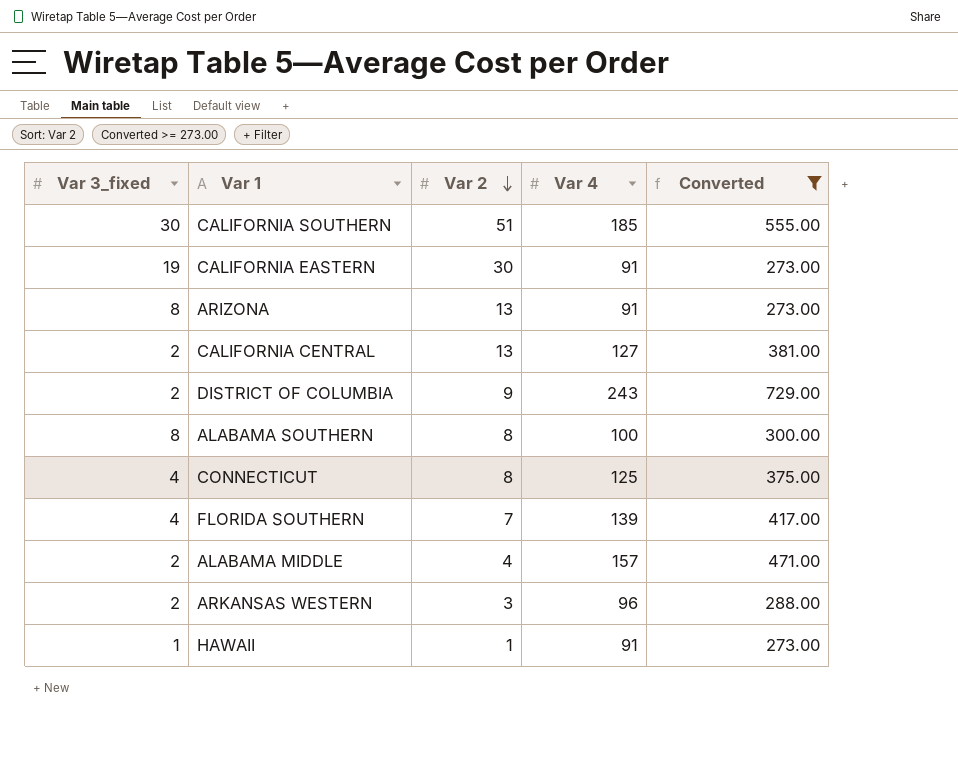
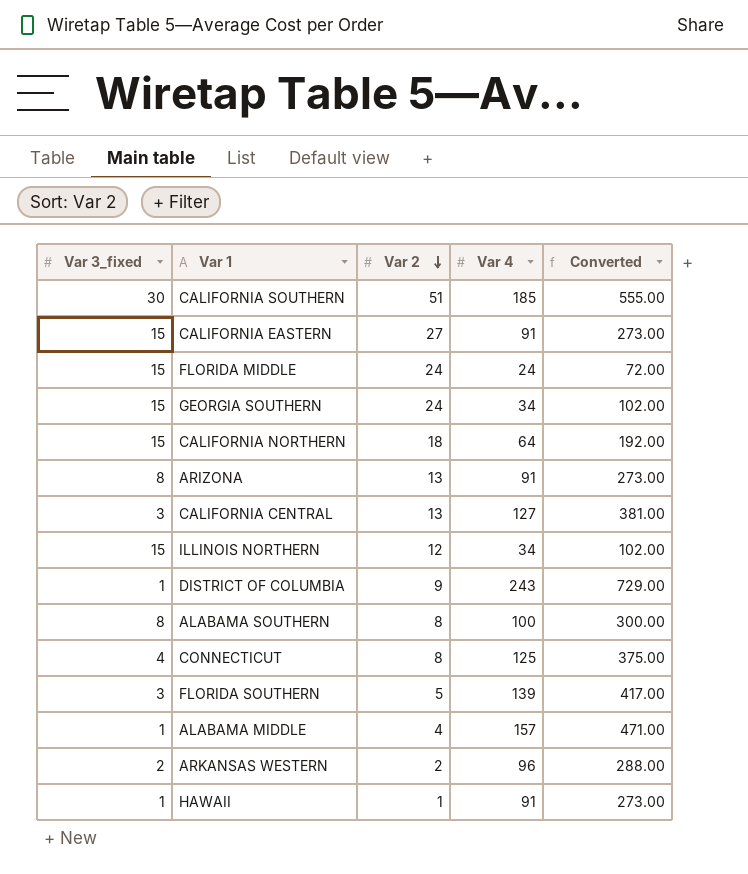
filter: Converted >= 273.00 -> none
CALIFORNIA EASTERN | Var 3_fixed: 19 -> 15
CALIFORNIA EASTERN | Var 2: 30 -> 27
CALIFORNIA CENTRAL | Var 3_fixed: 2 -> 3
DISTRICT OF COLUMBIA | Var 3_fixed: 2 -> 1
FLORIDA SOUTHERN | Var 3_fixed: 4 -> 3
FLORIDA SOUTHERN | Var 2: 7 -> 5
ALABAMA MIDDLE | Var 3_fixed: 2 -> 1
ARKANSAS WESTERN | Var 2: 3 -> 2

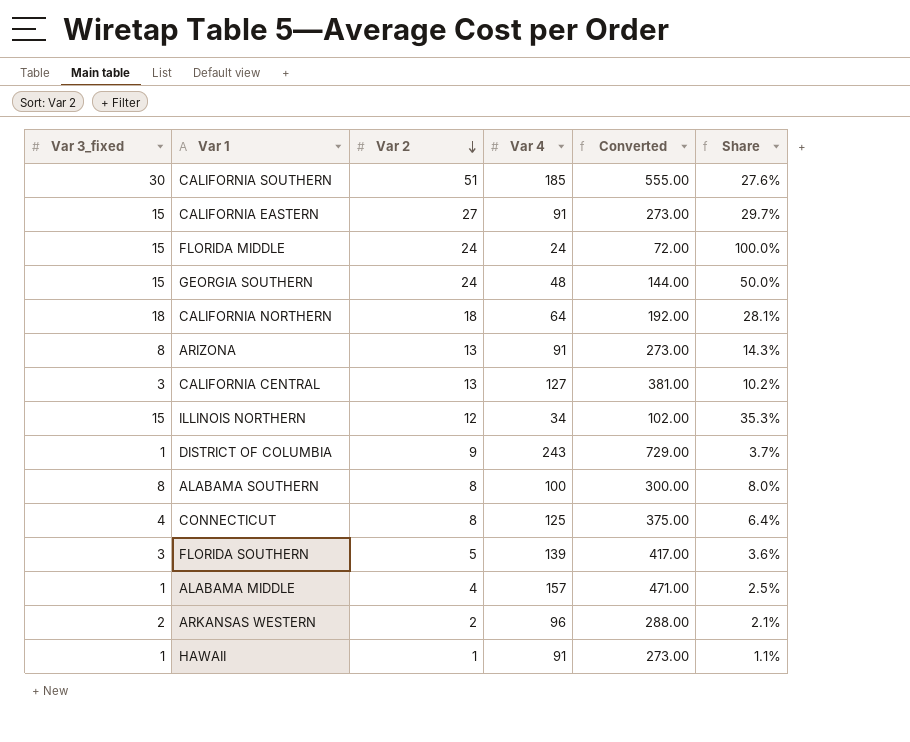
column Share | formula: none -> [Var 2] / [Var 4]
GEORGIA SOUTHERN | Var 4: 34 -> 48
GEORGIA SOUTHERN | Converted: 102.00 -> 144.00
CALIFORNIA NORTHERN | Var 3_fixed: 15 -> 18

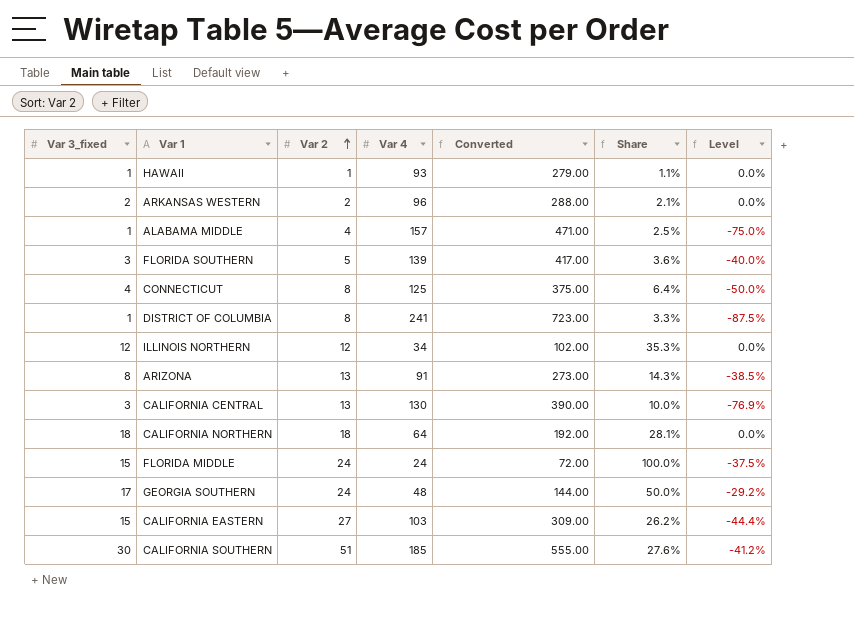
row order: Var 2 descending -> Var 2 ascending
column Level | formula: none -> ([Var 3_fixed] - [Var 2]) / [Var 2]
row ALABAMA SOUTHERN: 8 | 8 | 100 | 300.00 | 8.0% -> none
HAWAII | Var 4: 91 -> 93
HAWAII | Converted: 273.00 -> 279.00
DISTRICT OF COLUMBIA | Var 2: 9 -> 8
DISTRICT OF COLUMBIA | Var 4: 243 -> 241
DISTRICT OF COLUMBIA | Converted: 729.00 -> 723.00
DISTRICT OF COLUMBIA | Share: 3.7% -> 3.3%
ILLINOIS NORTHERN | Var 3_fixed: 15 -> 12
CALIFORNIA CENTRAL | Var 4: 127 -> 130
CALIFORNIA CENTRAL | Converted: 381.00 -> 390.00
CALIFORNIA CENTRAL | Share: 10.2% -> 10.0%
GEORGIA SOUTHERN | Var 3_fixed: 15 -> 17
CALIFORNIA EASTERN | Var 4: 91 -> 103
CALIFORNIA EASTERN | Converted: 273.00 -> 309.00
CALIFORNIA EASTERN | Share: 29.7% -> 26.2%

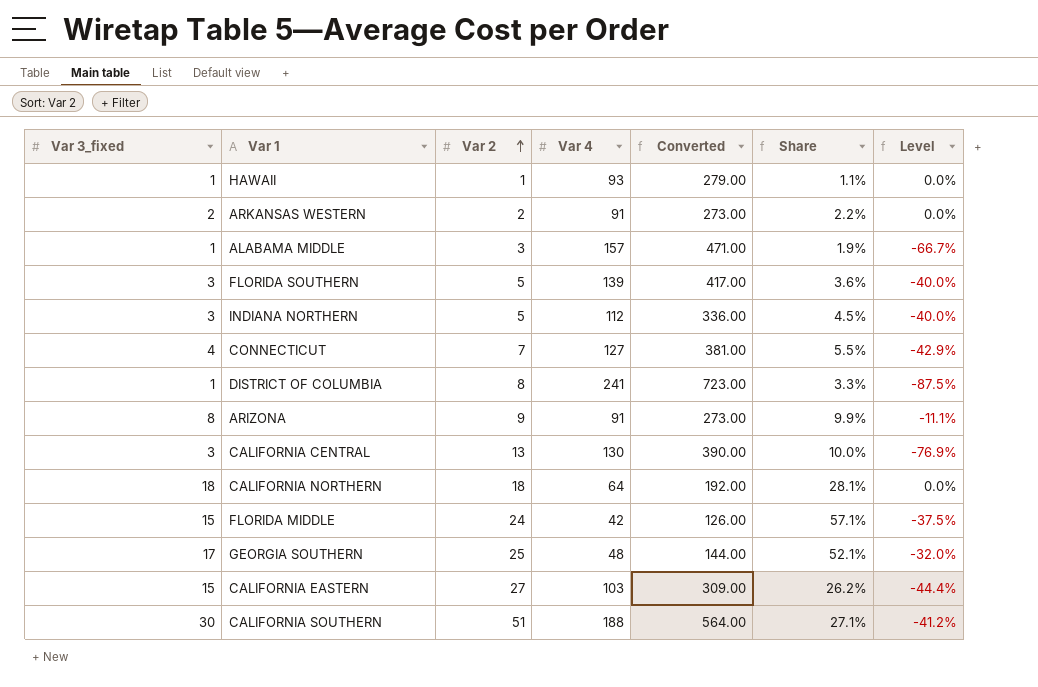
row ILLINOIS NORTHERN: 12 | 12 | 34 | 102.00 | 35.3% | 0.0% -> none
ARKANSAS WESTERN | Var 4: 96 -> 91
ARKANSAS WESTERN | Converted: 288.00 -> 273.00
ARKANSAS WESTERN | Share: 2.1% -> 2.2%
ALABAMA MIDDLE | Var 2: 4 -> 3
ALABAMA MIDDLE | Share: 2.5% -> 1.9%
ALABAMA MIDDLE | Level: -75.0% -> -66.7%
row INDIANA NORTHERN: none -> 3 | 5 | 112 | 336.00 | 4.5% | -40.0%
CONNECTICUT | Var 2: 8 -> 7
CONNECTICUT | Var 4: 125 -> 127
CONNECTICUT | Converted: 375.00 -> 381.00
CONNECTICUT | Share: 6.4% -> 5.5%
CONNECTICUT | Level: -50.0% -> -42.9%
ARIZONA | Var 2: 13 -> 9
ARIZONA | Share: 14.3% -> 9.9%
ARIZONA | Level: -38.5% -> -11.1%
FLORIDA MIDDLE | Var 4: 24 -> 42
FLORIDA MIDDLE | Converted: 72.00 -> 126.00
FLORIDA MIDDLE | Share: 100.0% -> 57.1%
GEORGIA SOUTHERN | Var 2: 24 -> 25
GEORGIA SOUTHERN | Share: 50.0% -> 52.1%
GEORGIA SOUTHERN | Level: -29.2% -> -32.0%
CALIFORNIA SOUTHERN | Var 4: 185 -> 188
CALIFORNIA SOUTHERN | Converted: 555.00 -> 564.00
CALIFORNIA SOUTHERN | Share: 27.6% -> 27.1%

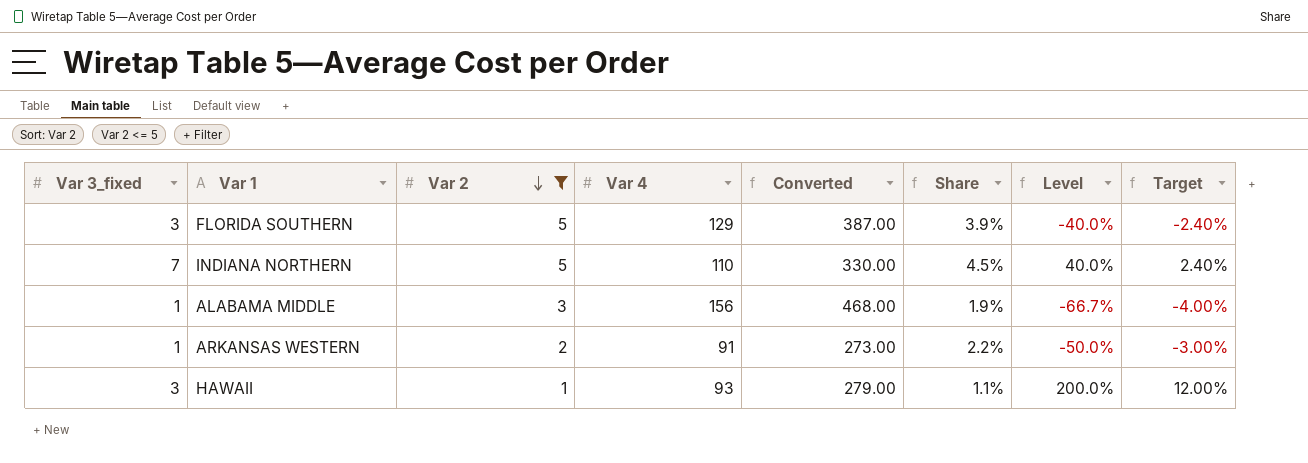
filter: none -> Var 2 <= 5
row order: Var 2 ascending -> Var 2 descending
column Target | formula: none -> [Level] * 0.06
FLORIDA SOUTHERN | Var 4: 139 -> 129
FLORIDA SOUTHERN | Converted: 417.00 -> 387.00
FLORIDA SOUTHERN | Share: 3.6% -> 3.9%
INDIANA NORTHERN | Var 3_fixed: 3 -> 7
INDIANA NORTHERN | Var 4: 112 -> 110
INDIANA NORTHERN | Converted: 336.00 -> 330.00
INDIANA NORTHERN | Level: -40.0% -> 40.0%
ALABAMA MIDDLE | Var 4: 157 -> 156
ALABAMA MIDDLE | Converted: 471.00 -> 468.00
ARKANSAS WESTERN | Var 3_fixed: 2 -> 1
ARKANSAS WESTERN | Level: 0.0% -> -50.0%
HAWAII | Var 3_fixed: 1 -> 3
HAWAII | Level: 0.0% -> 200.0%

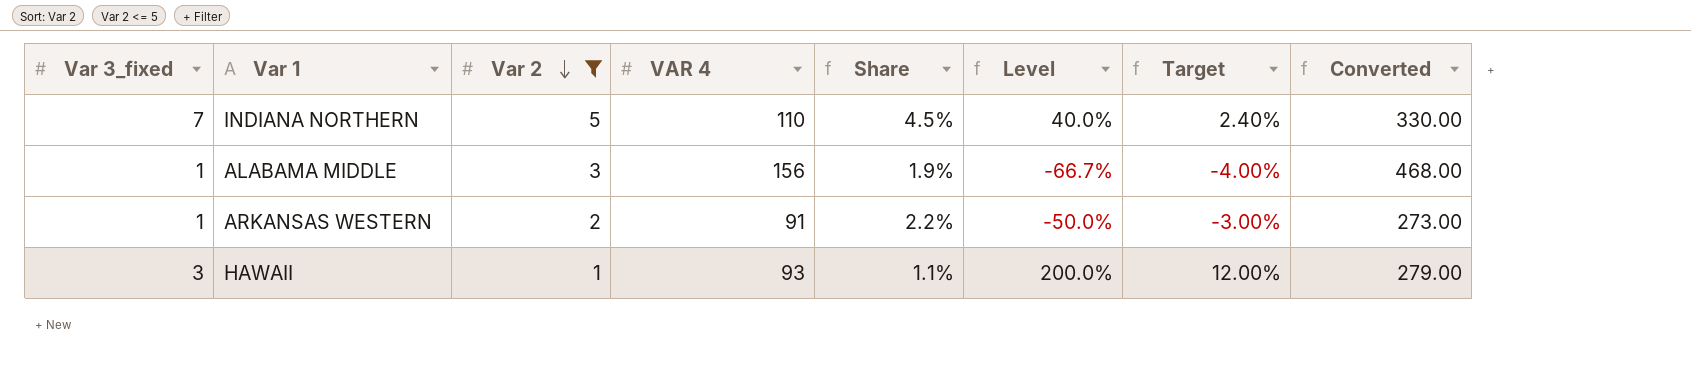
column name: Var 4 -> VAR 4
column Converted | position: 5 -> 8
row FLORIDA SOUTHERN: 3 | 5 | 129 | 387.00 | 3.9% | -40.0% | -2.40% -> none

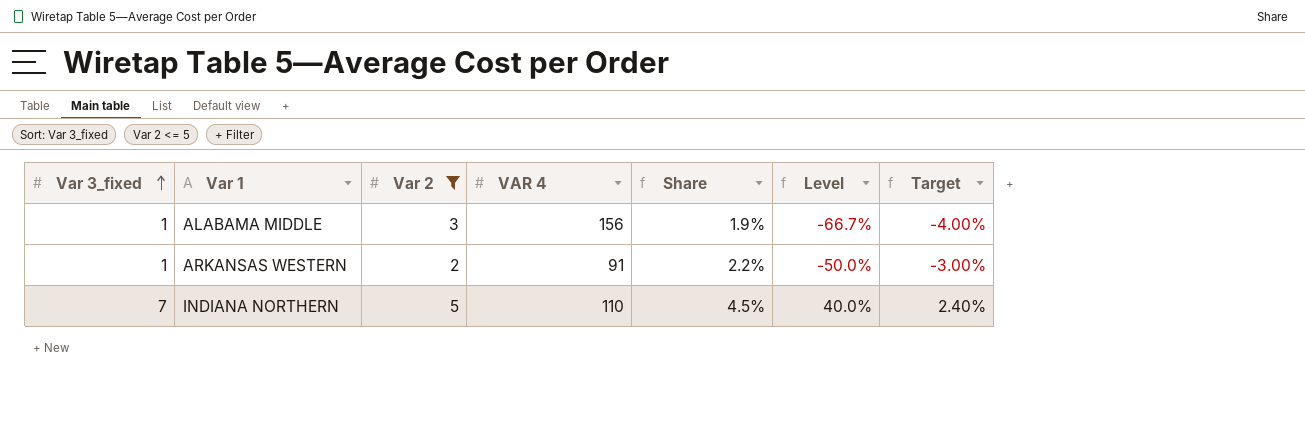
row order: Var 2 descending -> Var 3_fixed ascending
column Converted | formula: [VAR 4] * 3 -> none
row HAWAII: 3 | 1 | 93 | 1.1% | 200.0% | 12.00% | 279.00 -> none

